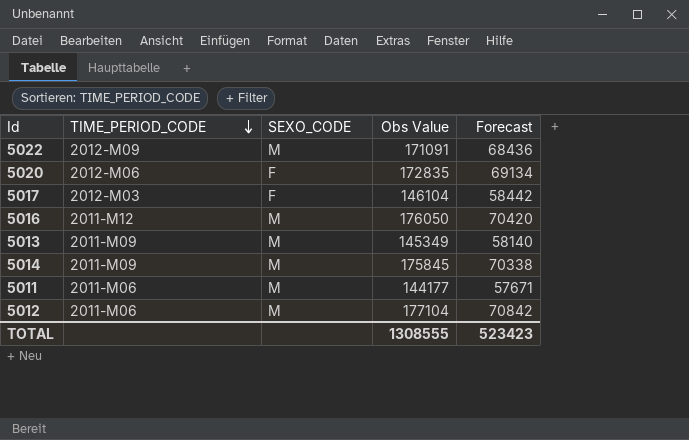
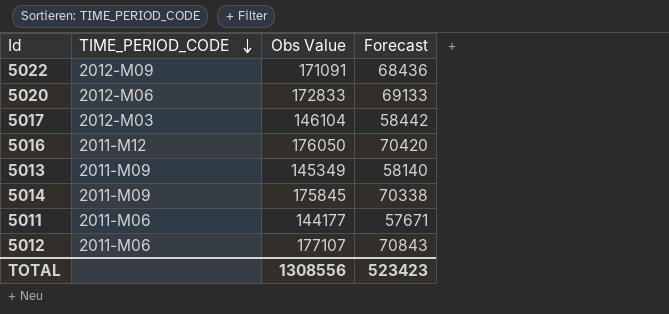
column SEXO_CODE | position: 3 -> none
5020 | Obs Value: 172835 -> 172833
5020 | Forecast: 69134 -> 69133
5012 | Obs Value: 177104 -> 177107
5012 | Forecast: 70842 -> 70843
TOTAL | Obs Value: 1308555 -> 1308556

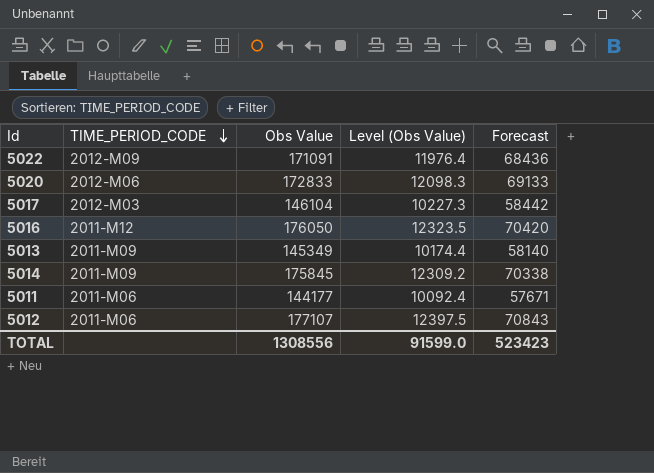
column Level (Obs Value) | formula: none -> [Obs Value] * 0.07

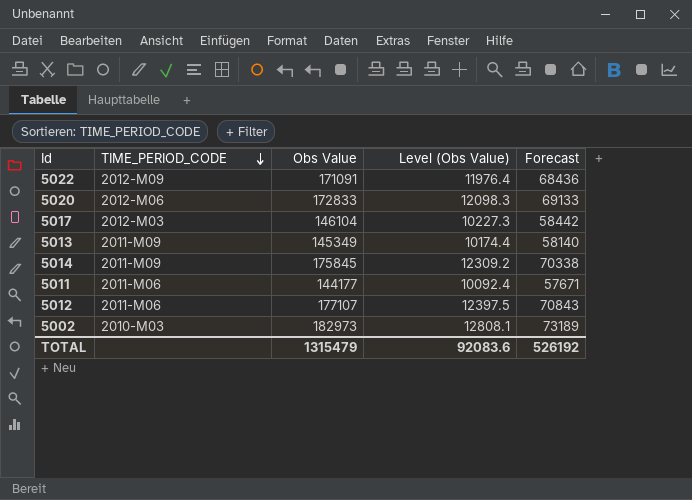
row 5016: 2011-M12 | 176050 | 12323.5 | 70420 -> none
row 5002: none -> 2010-M03 | 182973 | 12808.1 | 73189
TOTAL | Obs Value: 1308556 -> 1315479
TOTAL | Level (Obs Value): 91599.0 -> 92083.6
TOTAL | Forecast: 523423 -> 526192

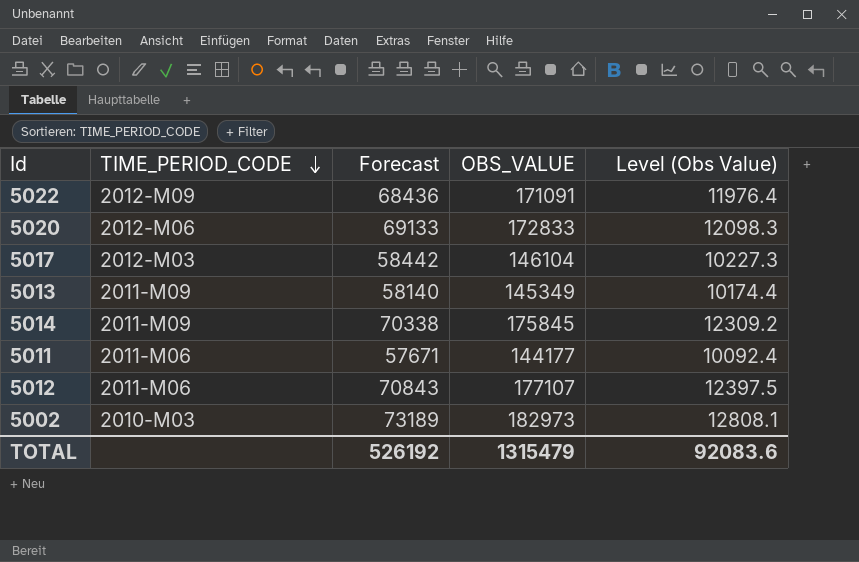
column Forecast | position: 5 -> 3
column name: Obs Value -> OBS_VALUE

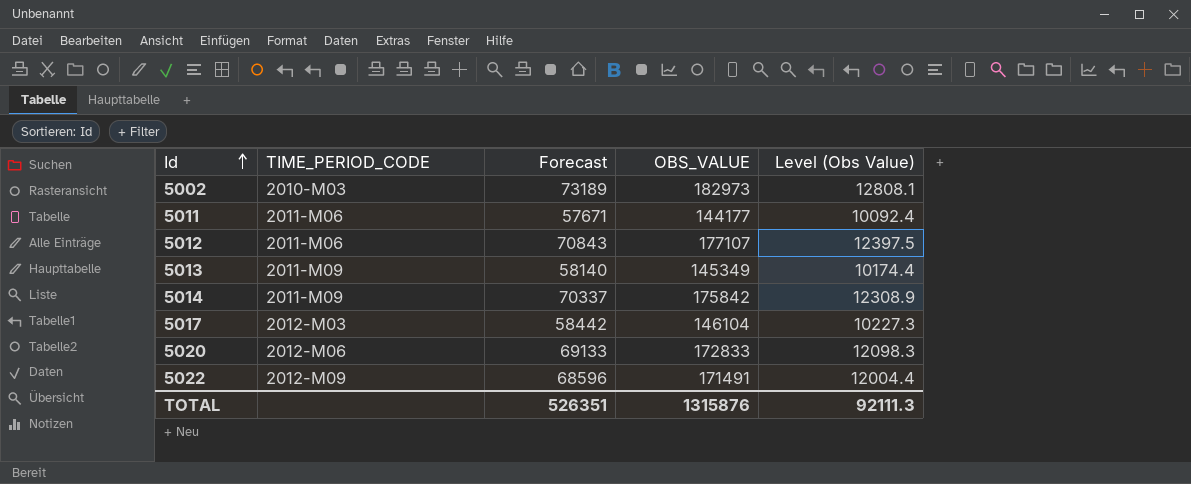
row order: TIME_PERIOD_CODE descending -> Id ascending
5014 | Forecast: 70338 -> 70337
5014 | OBS_VALUE: 175845 -> 175842
5014 | Level (Obs Value): 12309.2 -> 12308.9
5022 | Forecast: 68436 -> 68596
5022 | OBS_VALUE: 171091 -> 171491
5022 | Level (Obs Value): 11976.4 -> 12004.4
TOTAL | Forecast: 526192 -> 526351
TOTAL | OBS_VALUE: 1315479 -> 1315876
TOTAL | Level (Obs Value): 92083.6 -> 92111.3

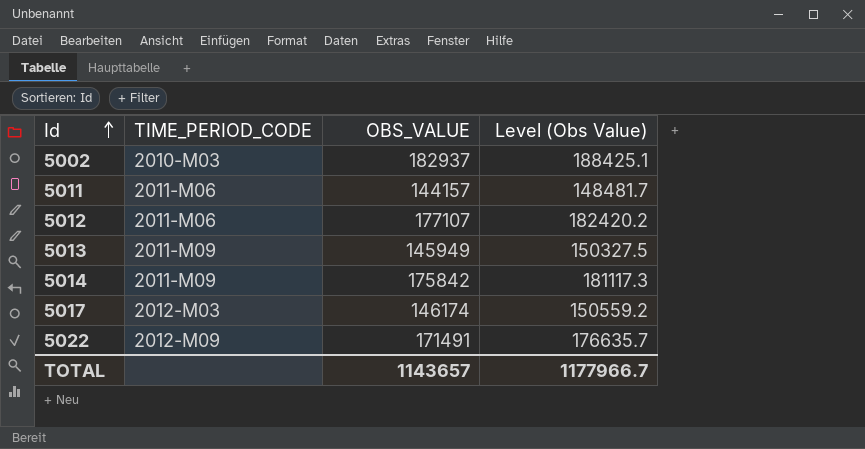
column Forecast | formula: [OBS_VALUE] * 0.4 -> none
column Level (Obs Value) | formula: [OBS_VALUE] * 0.07 -> [OBS_VALUE] * 1.03
row 5020: 2012-M06 | 69133 | 172833 | 12098.3 -> none
5002 | OBS_VALUE: 182973 -> 182937
5011 | OBS_VALUE: 144177 -> 144157
5013 | OBS_VALUE: 145349 -> 145949
5017 | OBS_VALUE: 146104 -> 146174
TOTAL | OBS_VALUE: 1315876 -> 1143657
TOTAL | Level (Obs Value): 92111.3 -> 1177966.7

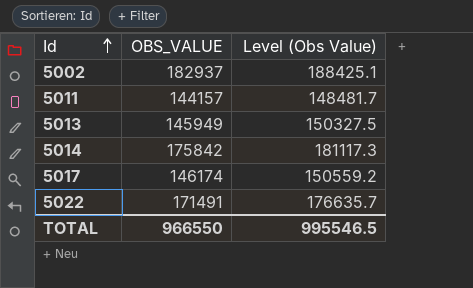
column TIME_PERIOD_CODE | position: 2 -> none
row 5012: 2011-M06 | 177107 | 182420.2 -> none
TOTAL | OBS_VALUE: 1143657 -> 966550
TOTAL | Level (Obs Value): 1177966.7 -> 995546.5

